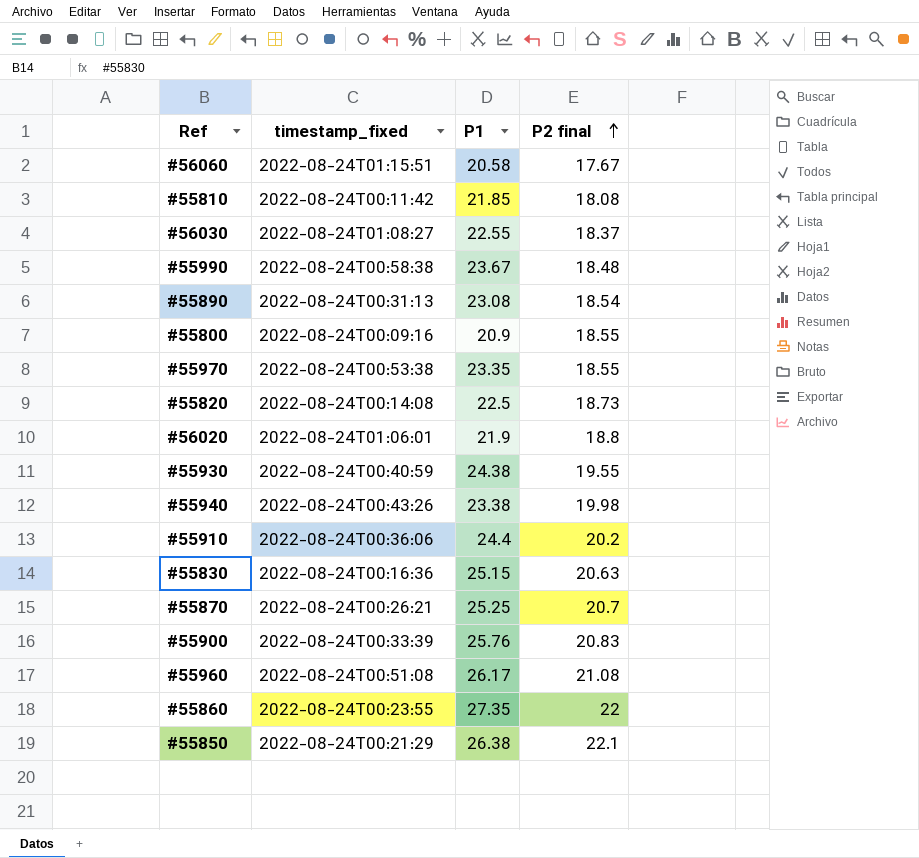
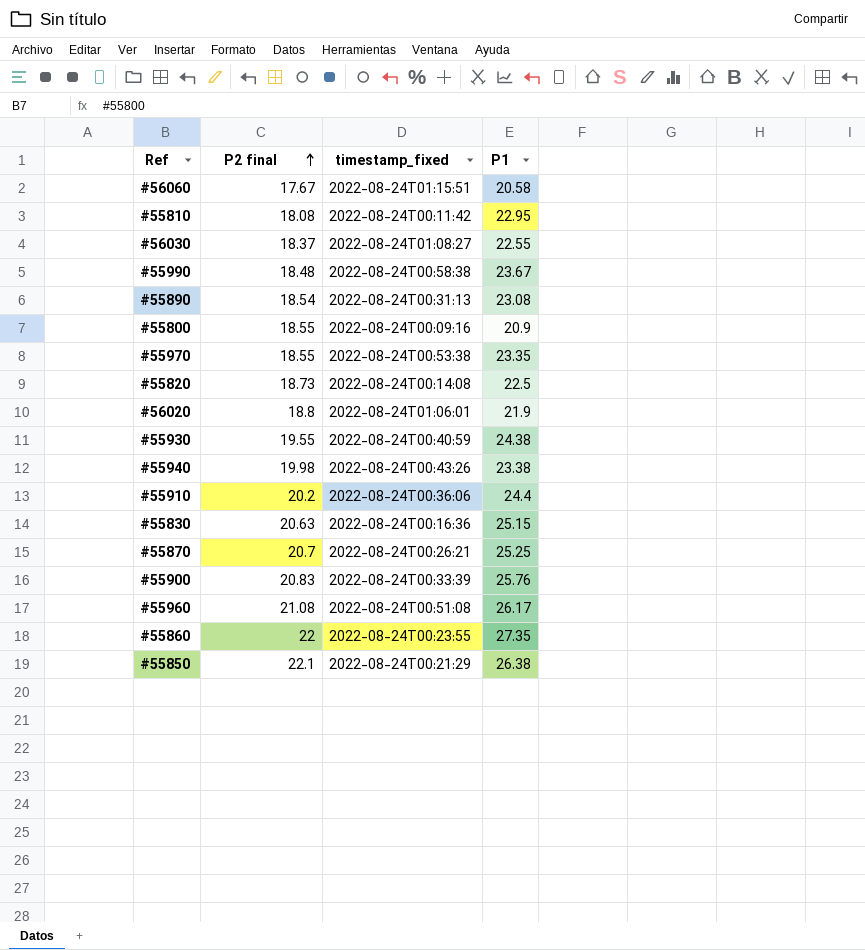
column P2 final | position: 4 -> 2
#55810 | P1: 21.85 -> 22.95

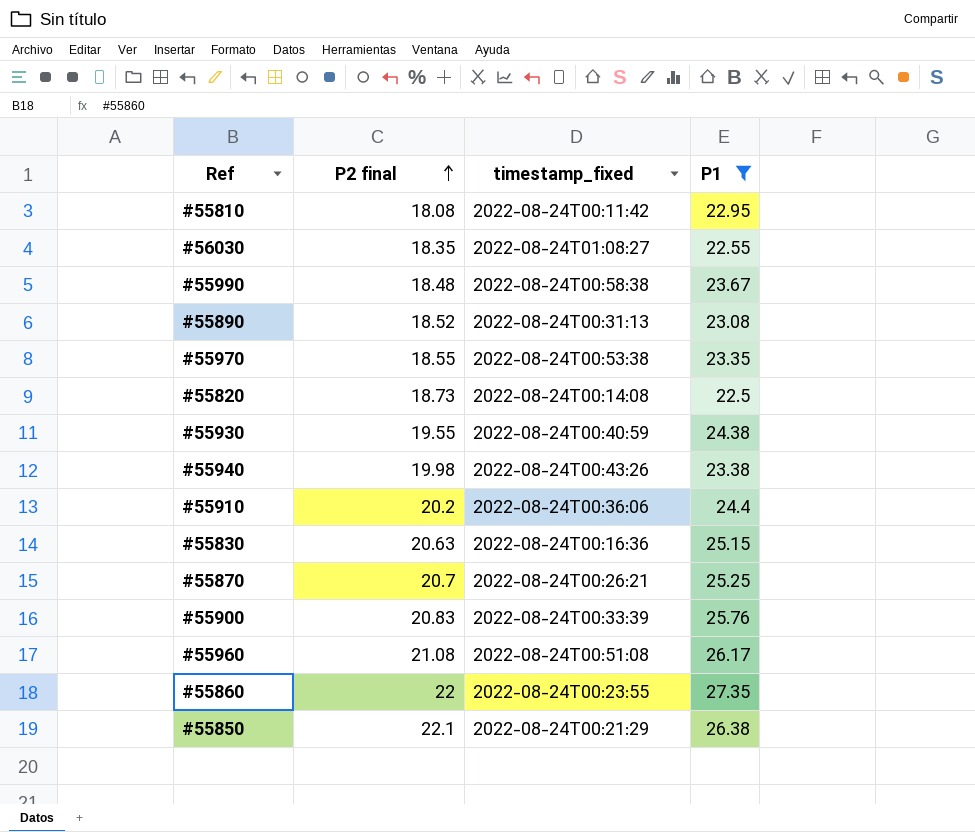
filter: none -> P1 >= 22.5
#56030 | P2 final: 18.37 -> 18.35
#55890 | P2 final: 18.54 -> 18.52

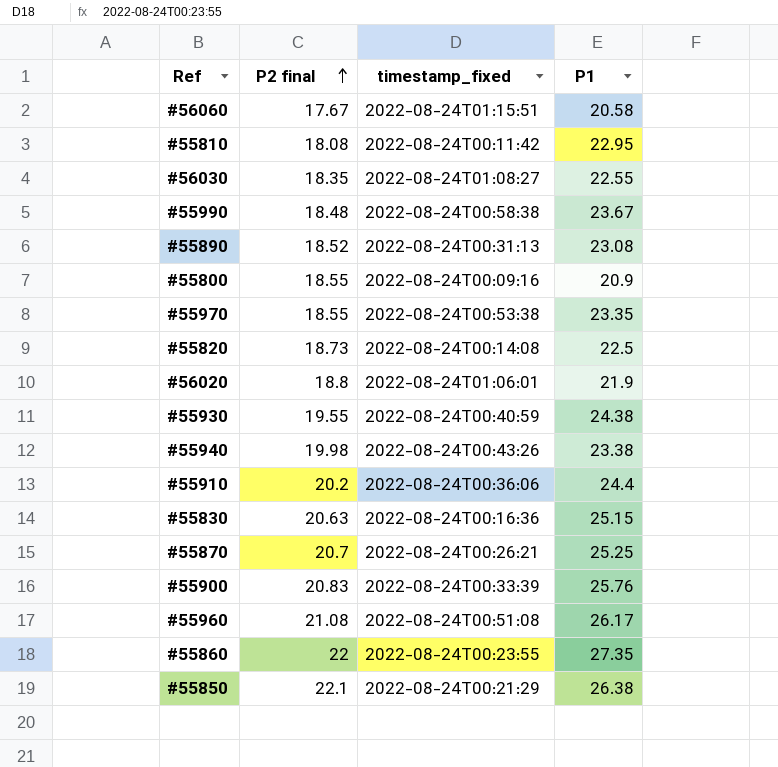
filter: P1 >= 22.5 -> none

